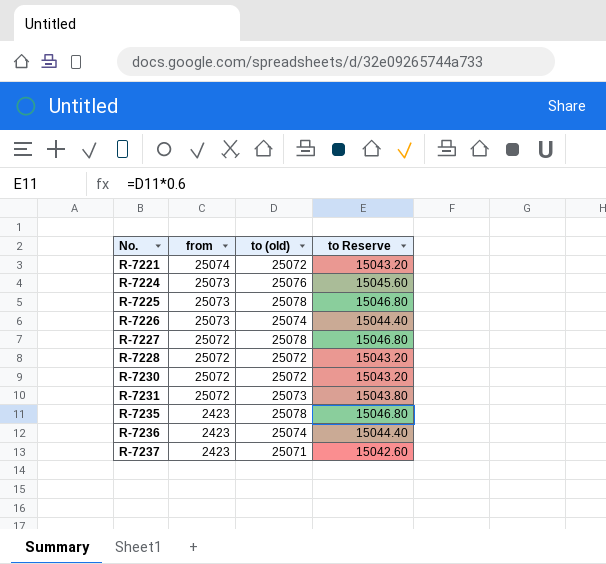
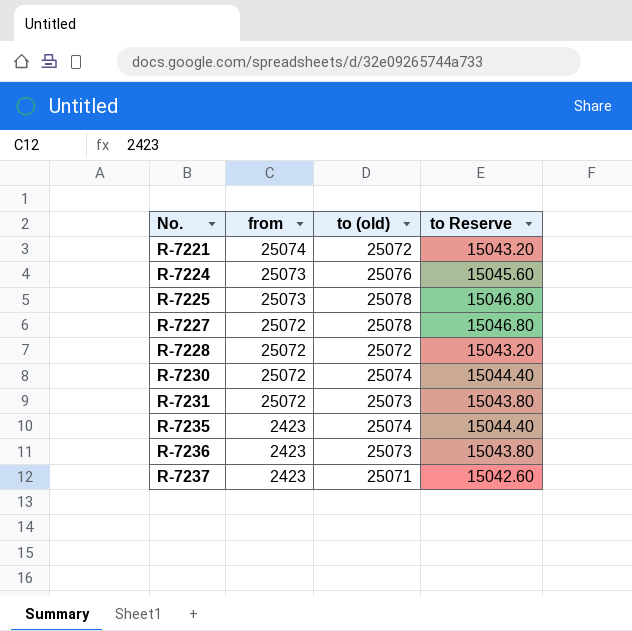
row R-7226: 25073 | 25074 | 15044.40 -> none
R-7230 | to (old): 25072 -> 25074
R-7230 | to Reserve: 15043.20 -> 15044.40
R-7235 | to (old): 25078 -> 25074
R-7235 | to Reserve: 15046.80 -> 15044.40
R-7236 | to (old): 25074 -> 25073
R-7236 | to Reserve: 15044.40 -> 15043.80

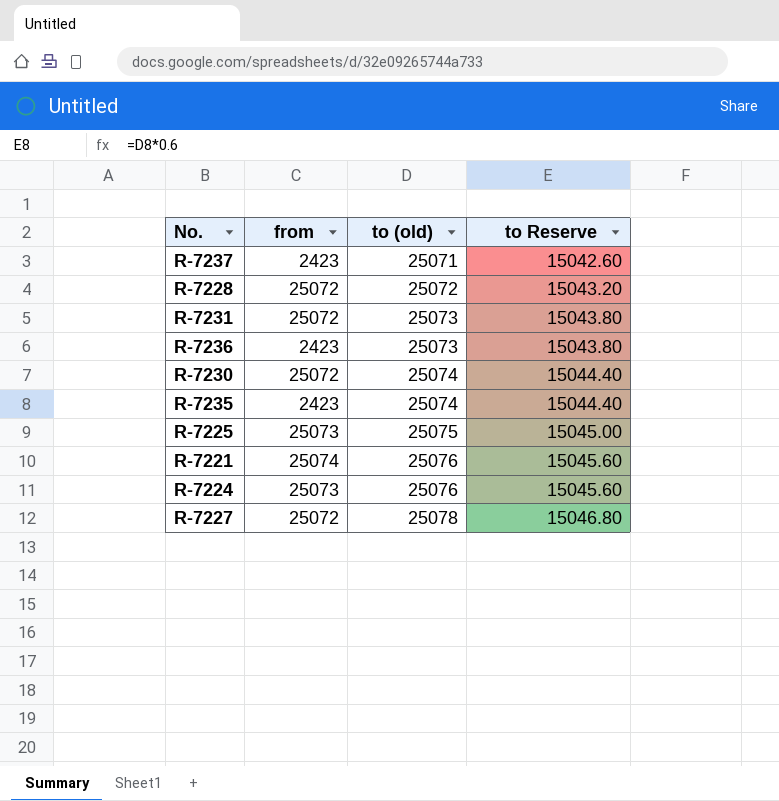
row order: No. ascending -> to (old) ascending
R-7225 | to (old): 25078 -> 25075
R-7225 | to Reserve: 15046.80 -> 15045.00
R-7221 | to (old): 25072 -> 25076
R-7221 | to Reserve: 15043.20 -> 15045.60

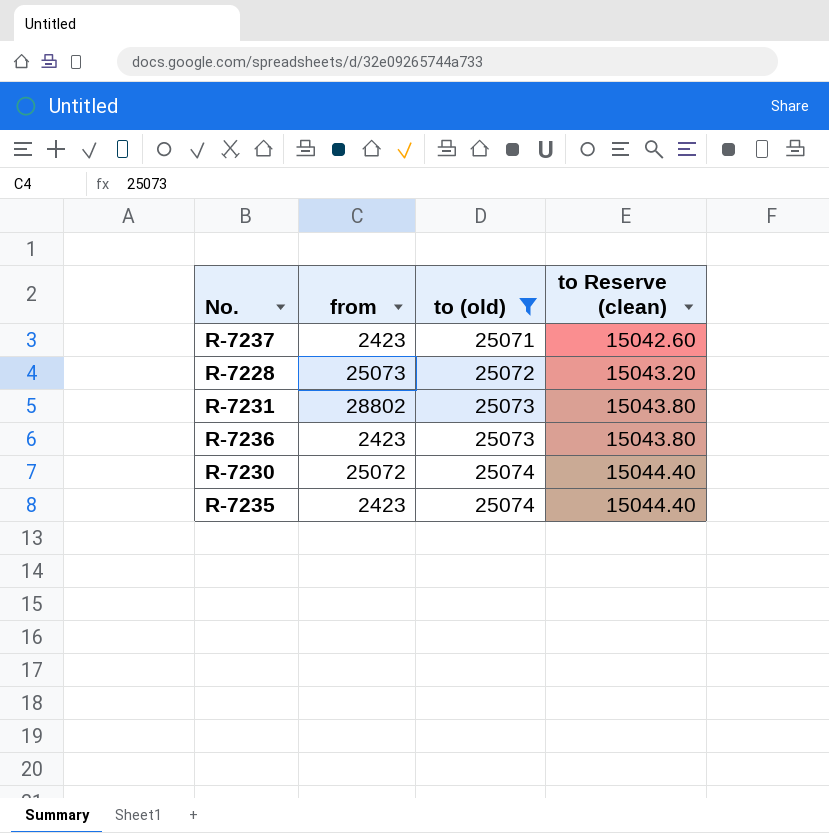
filter: none -> to (old) <= 25074
column name: to Reserve -> to Reserve (clean)
R-7228 | from: 25072 -> 25073
R-7231 | from: 25072 -> 28802

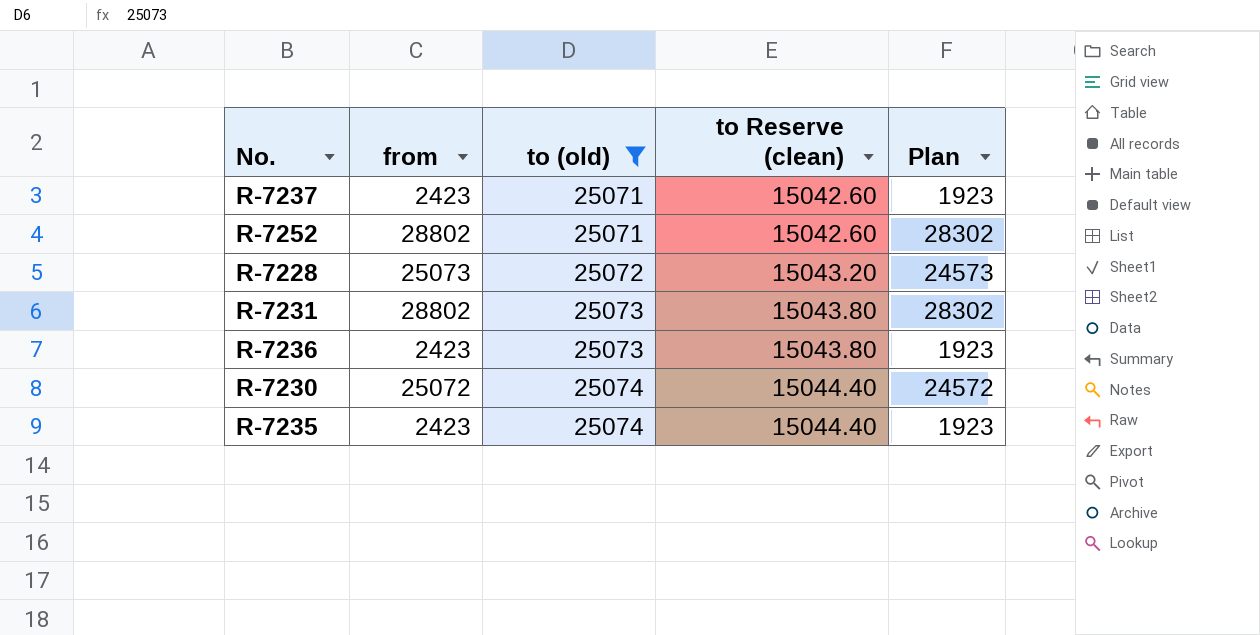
column Plan | formula: none -> [from] - 500
row R-7252: none -> 28802 | 25071 | 15042.60 | 28302

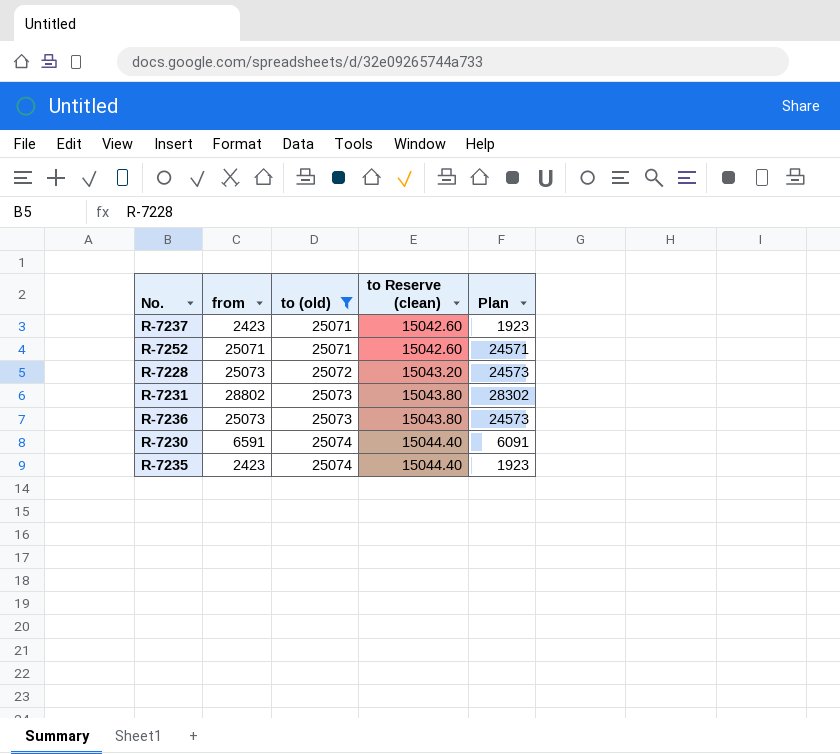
R-7252 | from: 28802 -> 25071
R-7252 | Plan: 28302 -> 24571
R-7236 | from: 2423 -> 25073
R-7236 | Plan: 1923 -> 24573
R-7230 | from: 25072 -> 6591
R-7230 | Plan: 24572 -> 6091

